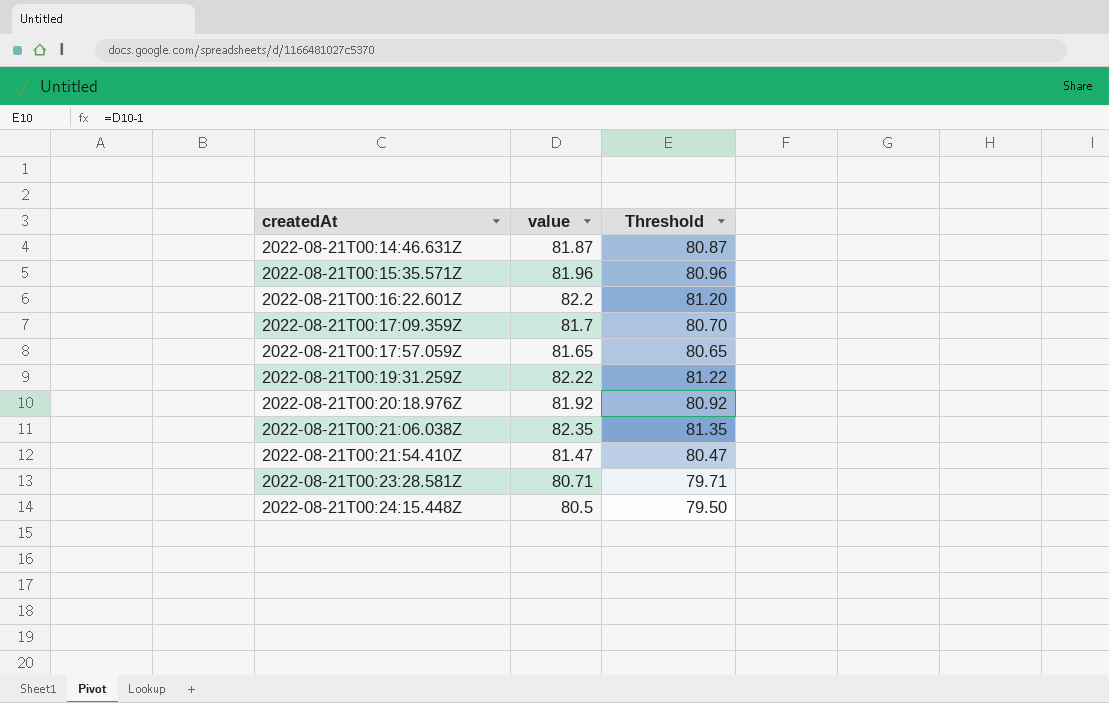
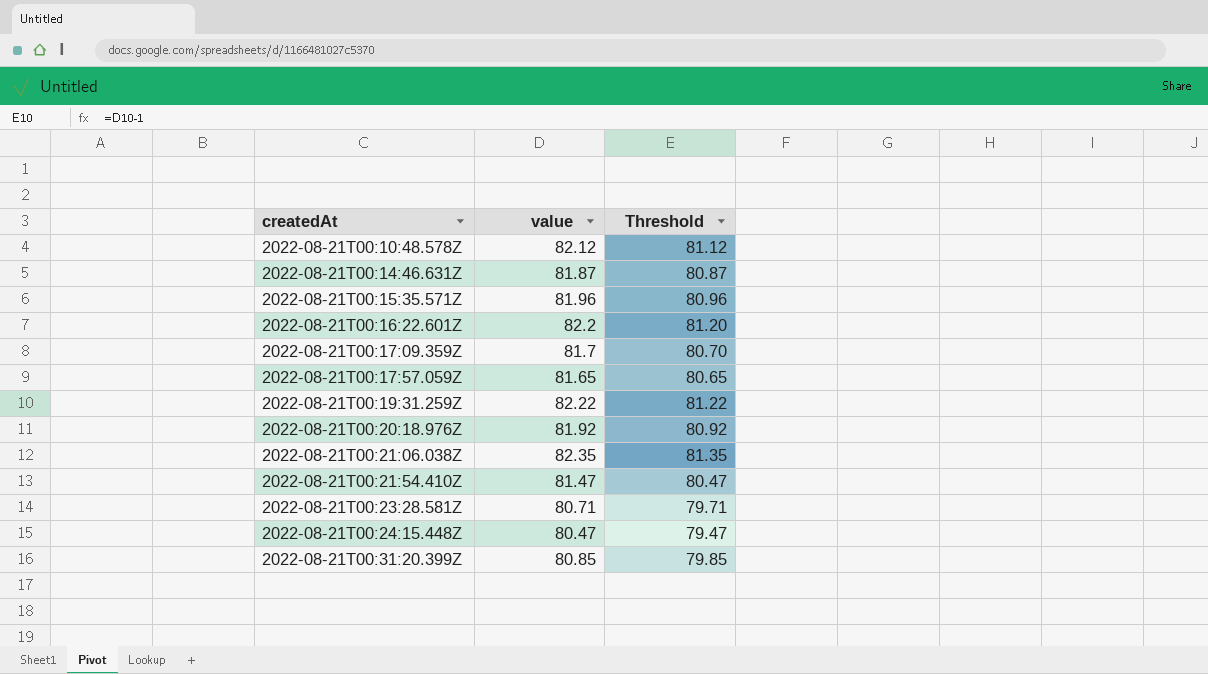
row 2022-08-21T00:10:48.578Z: none -> 82.12 | 81.12
2022-08-21T00:24:15.448Z | value: 80.5 -> 80.47
2022-08-21T00:24:15.448Z | Threshold: 79.50 -> 79.47
row 2022-08-21T00:31:20.399Z: none -> 80.85 | 79.85

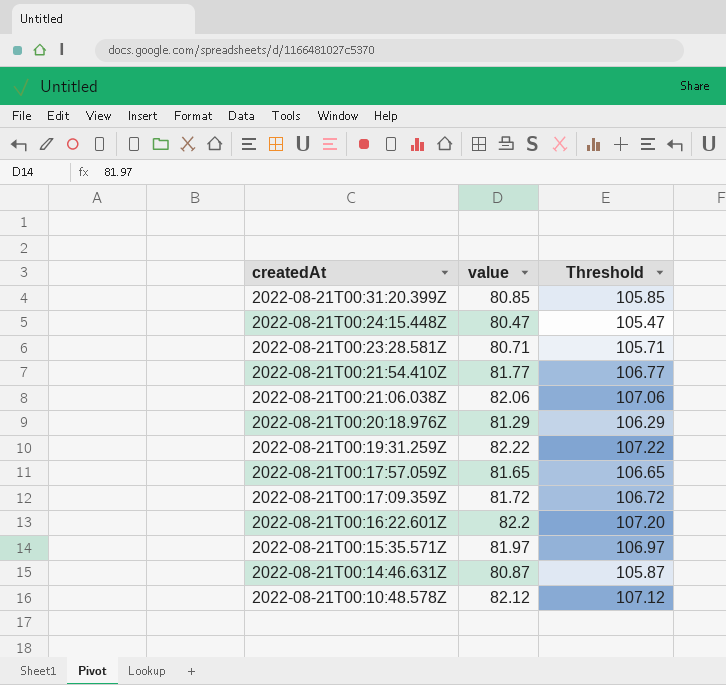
row order: createdAt ascending -> createdAt descending
column Threshold | formula: [value] - 1 -> [value] + 25
2022-08-21T00:21:54.410Z | value: 81.47 -> 81.77
2022-08-21T00:21:06.038Z | value: 82.35 -> 82.06
2022-08-21T00:20:18.976Z | value: 81.92 -> 81.29
2022-08-21T00:17:09.359Z | value: 81.7 -> 81.72
2022-08-21T00:15:35.571Z | value: 81.96 -> 81.97
2022-08-21T00:14:46.631Z | value: 81.87 -> 80.87

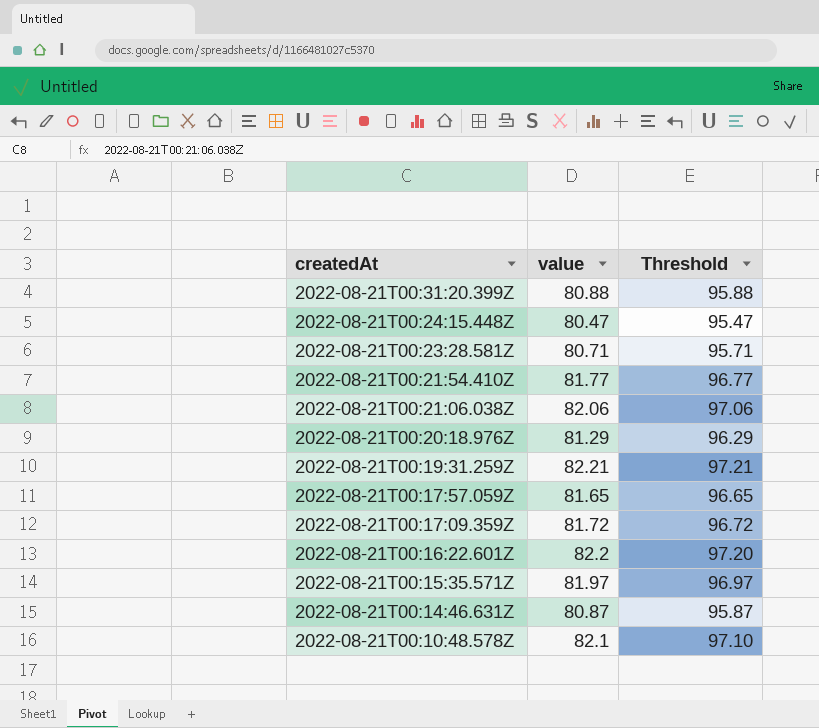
column Threshold | formula: [value] + 25 -> [value] + 15
2022-08-21T00:31:20.399Z | value: 80.85 -> 80.88
2022-08-21T00:19:31.259Z | value: 82.22 -> 82.21
2022-08-21T00:10:48.578Z | value: 82.12 -> 82.1

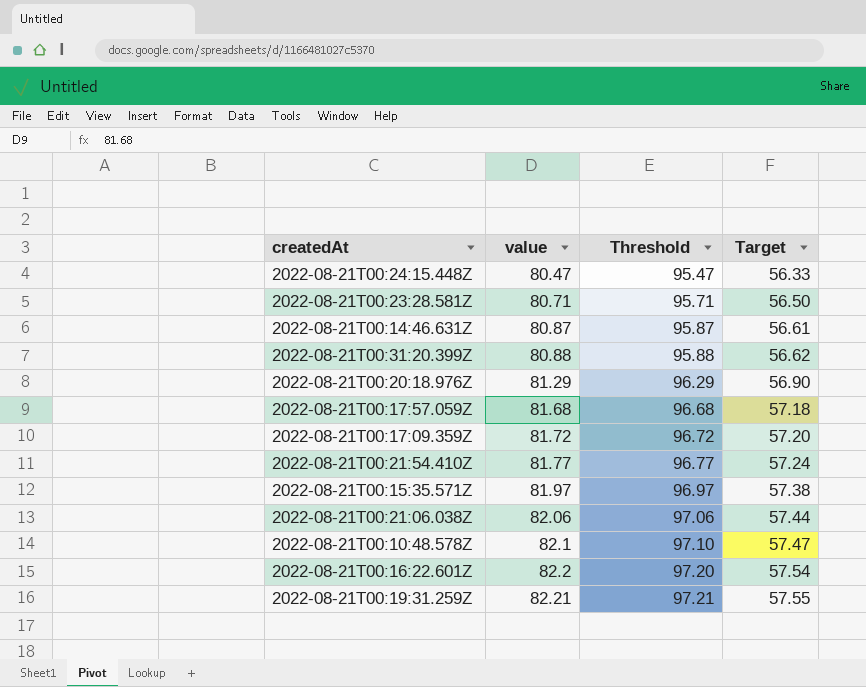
row order: createdAt descending -> value ascending
column Target | formula: none -> [value] * 0.7
2022-08-21T00:17:57.059Z | value: 81.65 -> 81.68
2022-08-21T00:17:57.059Z | Threshold: 96.65 -> 96.68

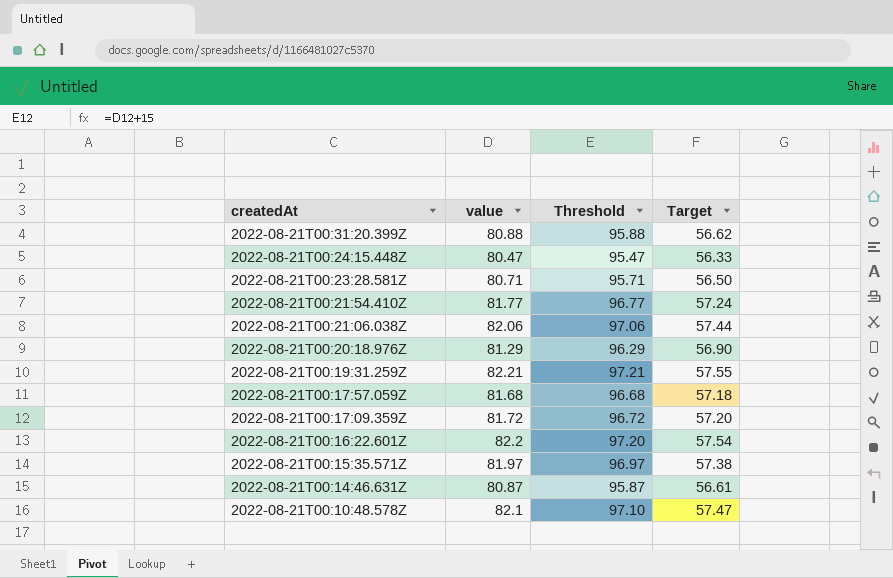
row order: value ascending -> createdAt descending

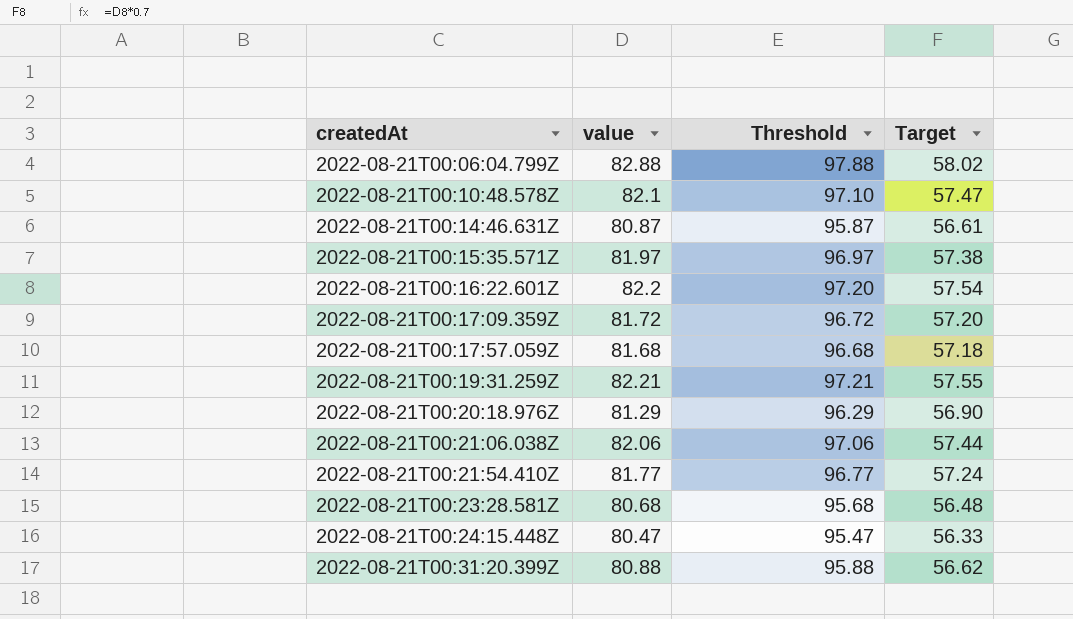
row order: createdAt descending -> createdAt ascending
row 2022-08-21T00:06:04.799Z: none -> 82.88 | 97.88 | 58.02
2022-08-21T00:23:28.581Z | value: 80.71 -> 80.68
2022-08-21T00:23:28.581Z | Threshold: 95.71 -> 95.68
2022-08-21T00:23:28.581Z | Target: 56.50 -> 56.48

